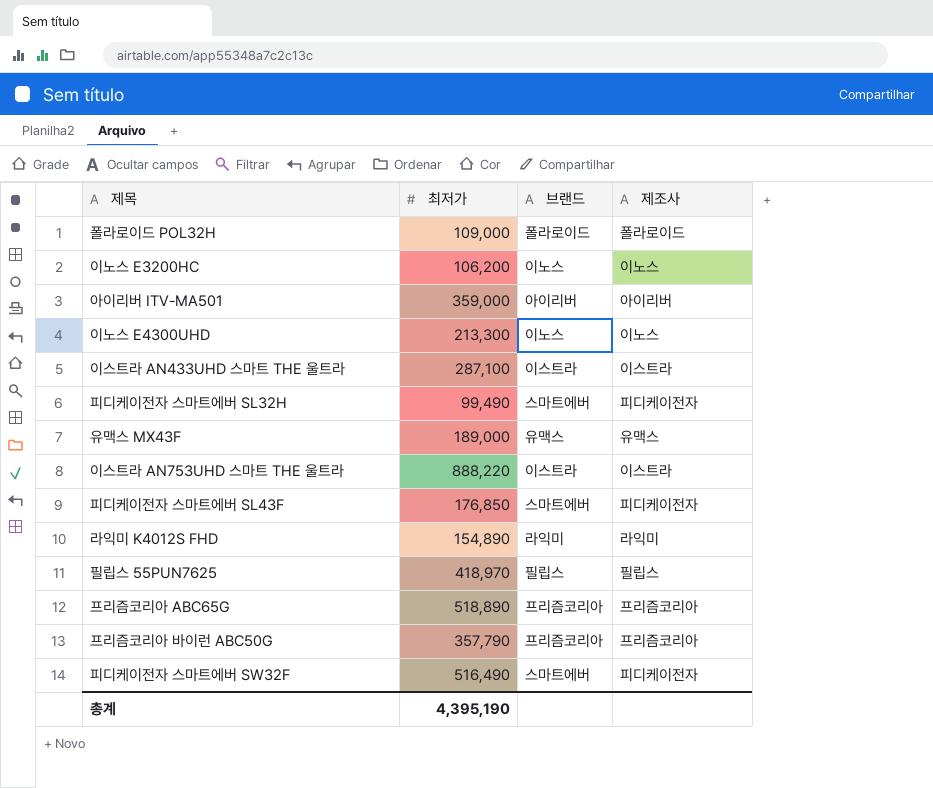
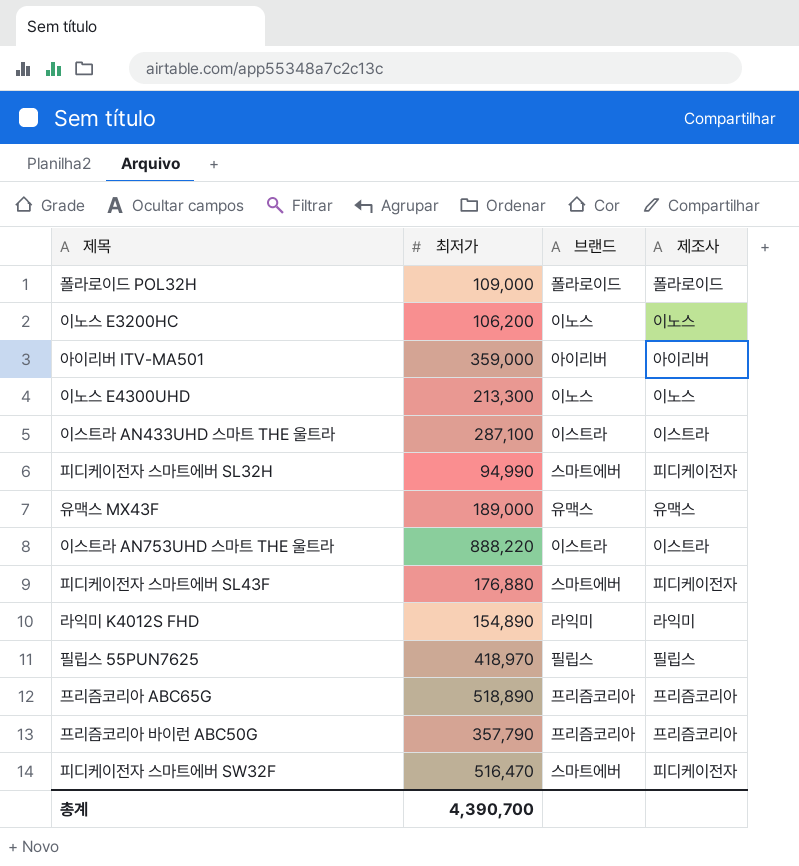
피디케이전자 스마트에버 SL32H | 최저가: 99,490 -> 94,990
피디케이전자 스마트에버 SL43F | 최저가: 176,850 -> 176,880
피디케이전자 스마트에버 SW32F | 최저가: 516,490 -> 516,470
총계 | 최저가: 4,395,190 -> 4,390,700

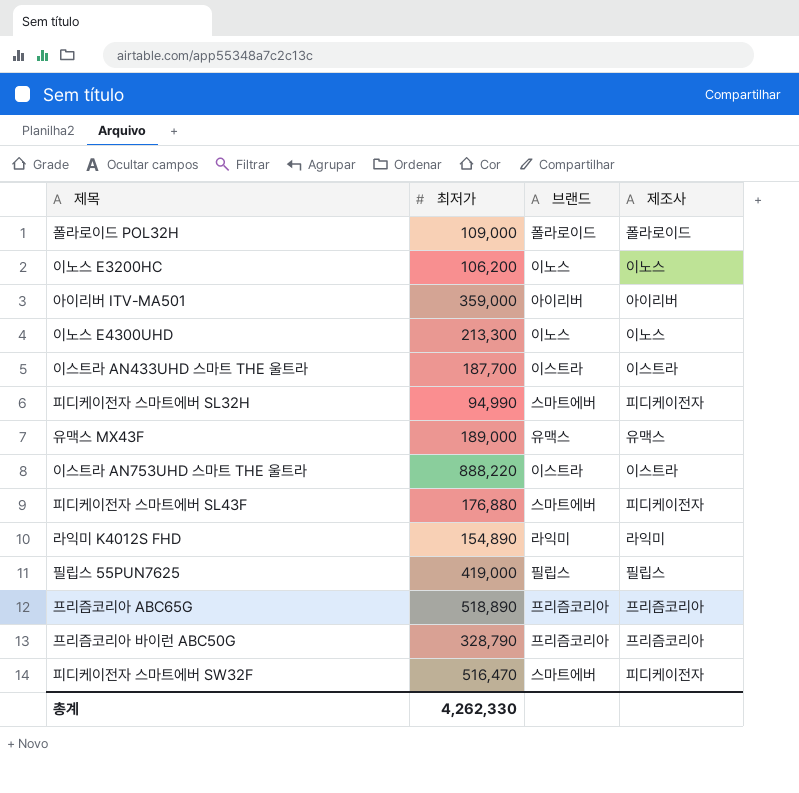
이스트라 AN433UHD 스마트 THE 울트라 | 최저가: 287,100 -> 187,700
필립스 55PUN7625 | 최저가: 418,970 -> 419,000
프리즘코리아 바이런 ABC50G | 최저가: 357,790 -> 328,790
총계 | 최저가: 4,390,700 -> 4,262,330

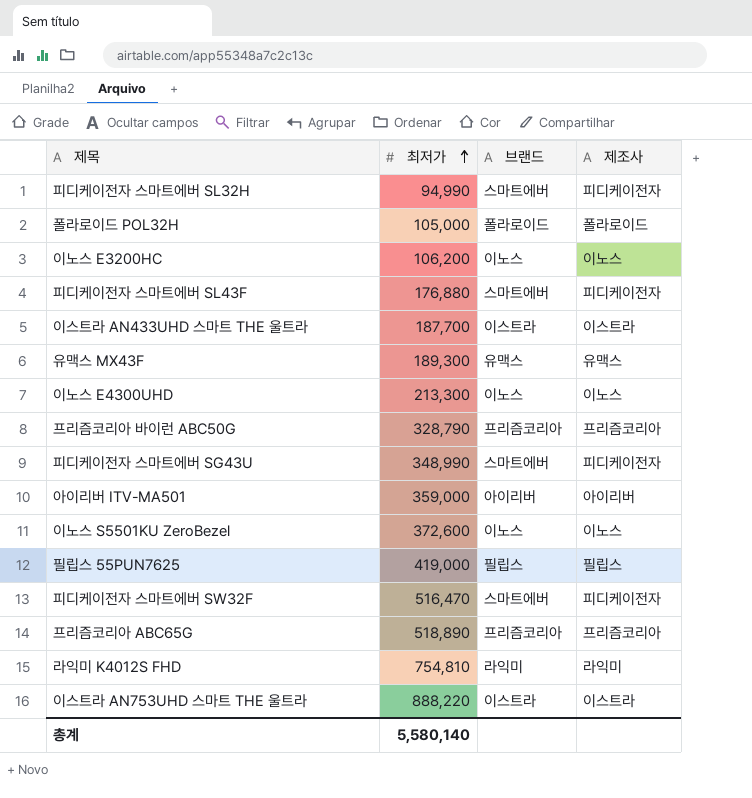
row order: none -> 최저가 ascending
폴라로이드 POL32H | 최저가: 109,000 -> 105,000
유맥스 MX43F | 최저가: 189,000 -> 189,300
row 피디케이전자 스마트에버 SG43U: none -> 348,990 | 스마트에버 | 피디케이전자
row 이노스 S5501KU ZeroBezel: none -> 372,600 | 이노스 | 이노스
라익미 K4012S FHD | 최저가: 154,890 -> 754,810
총계 | 최저가: 4,262,330 -> 5,580,140

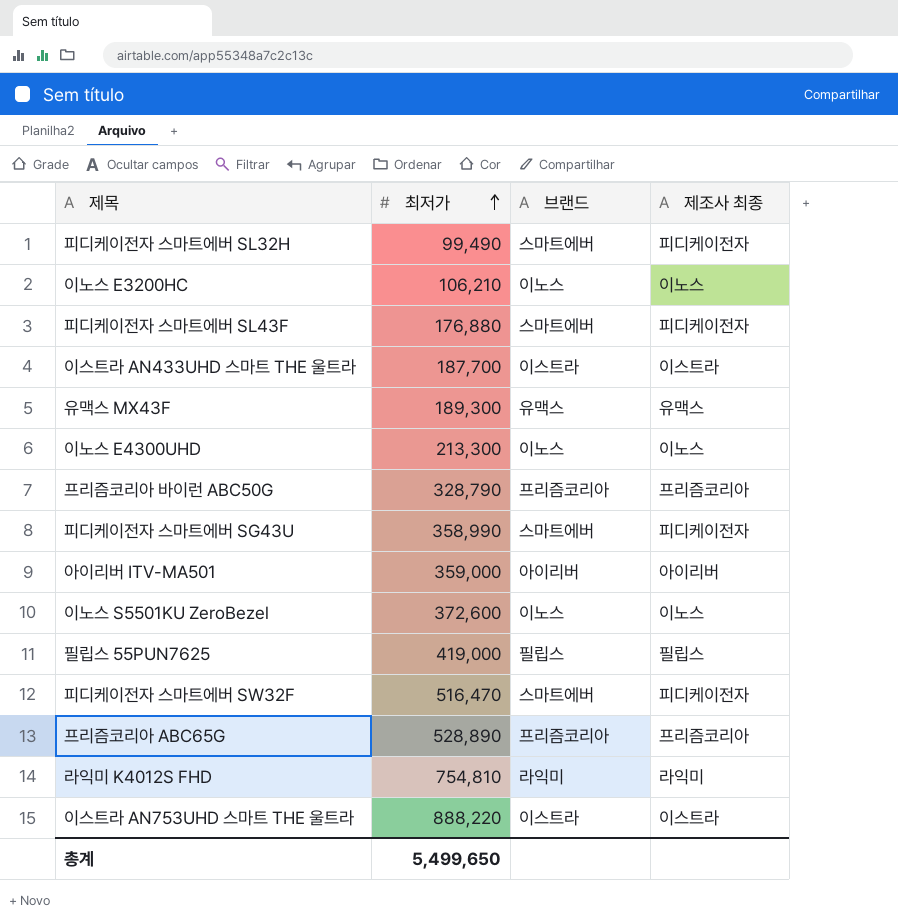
column name: 제조사 -> 제조사 최종
row 폴라로이드 POL32H: 105,000 | 폴라로이드 | 폴라로이드 -> none
피디케이전자 스마트에버 SL32H | 최저가: 94,990 -> 99,490
이노스 E3200HC | 최저가: 106,200 -> 106,210
피디케이전자 스마트에버 SG43U | 최저가: 348,990 -> 358,990
프리즘코리아 ABC65G | 최저가: 518,890 -> 528,890
총계 | 최저가: 5,580,140 -> 5,499,650

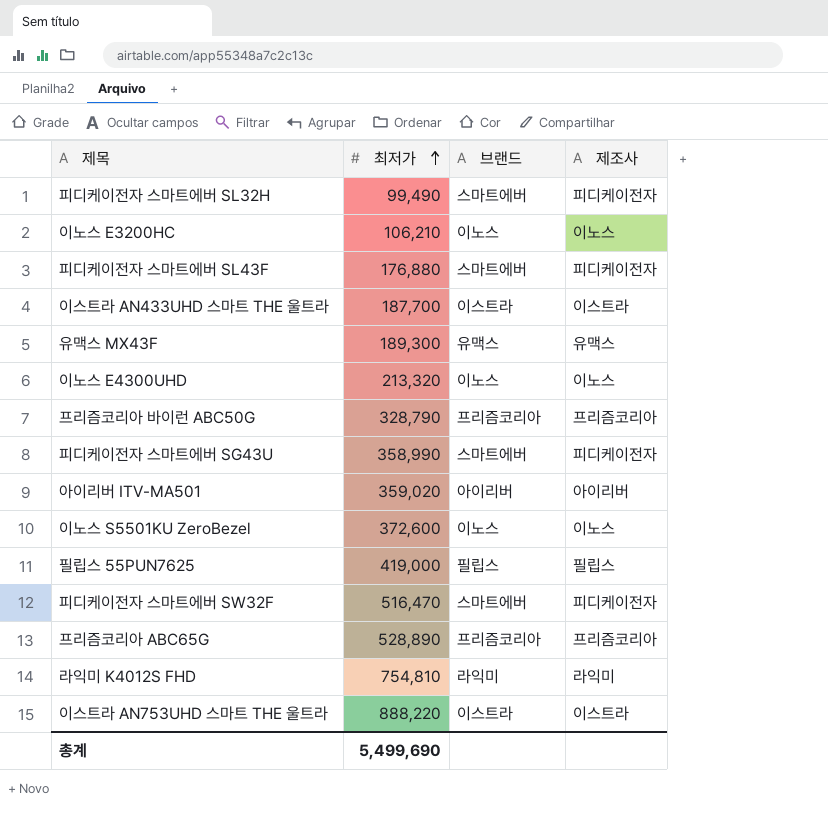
column name: 제조사 최종 -> 제조사
이노스 E4300UHD | 최저가: 213,300 -> 213,320
아이리버 ITV-MA501 | 최저가: 359,000 -> 359,020
총계 | 최저가: 5,499,650 -> 5,499,690

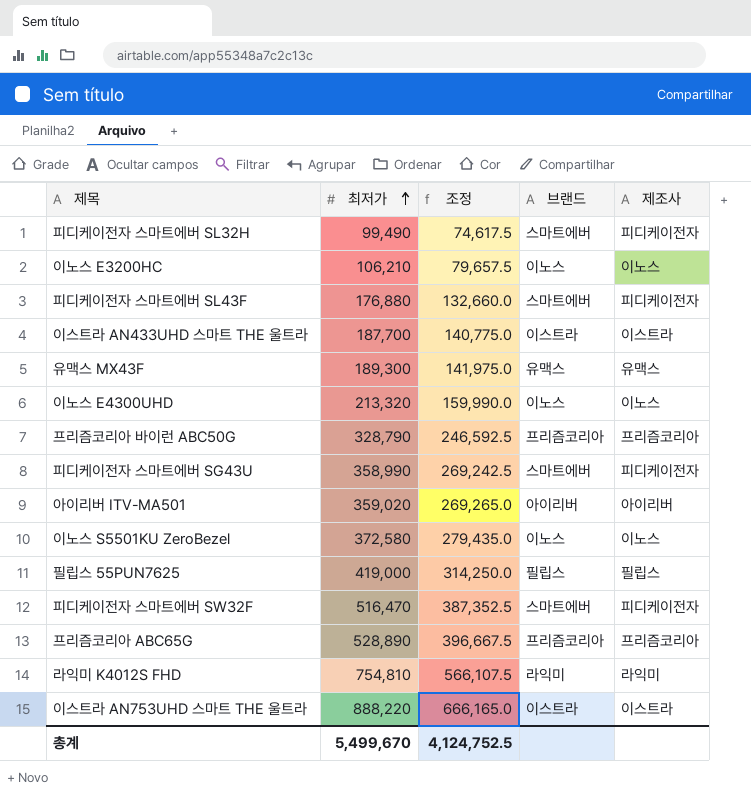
column 조정 | formula: none -> [최저가] * 0.75
이노스 S5501KU ZeroBezel | 최저가: 372,600 -> 372,580
총계 | 최저가: 5,499,690 -> 5,499,670

